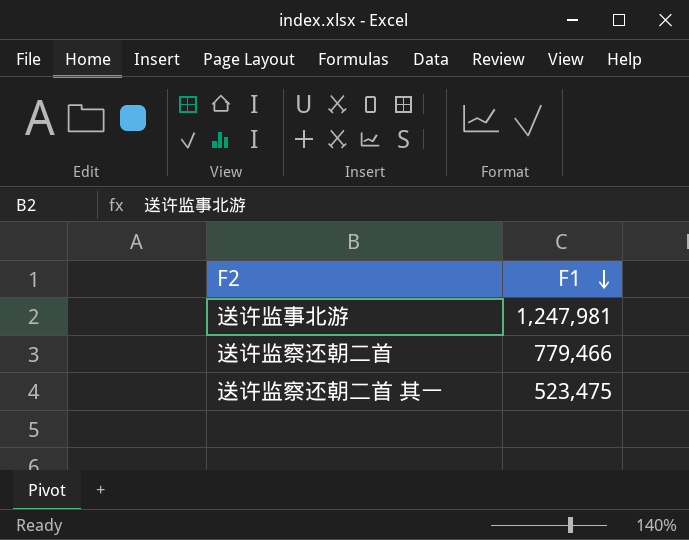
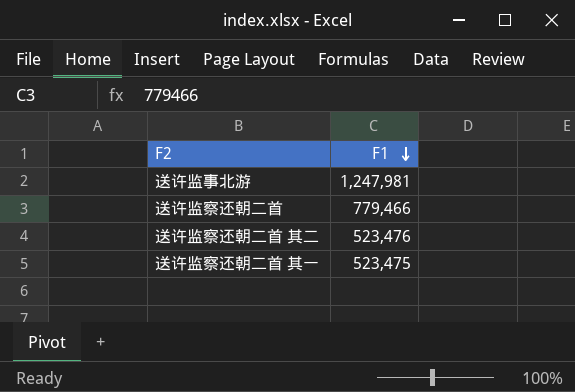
row 送许监察还朝二首 其二: none -> 523,476

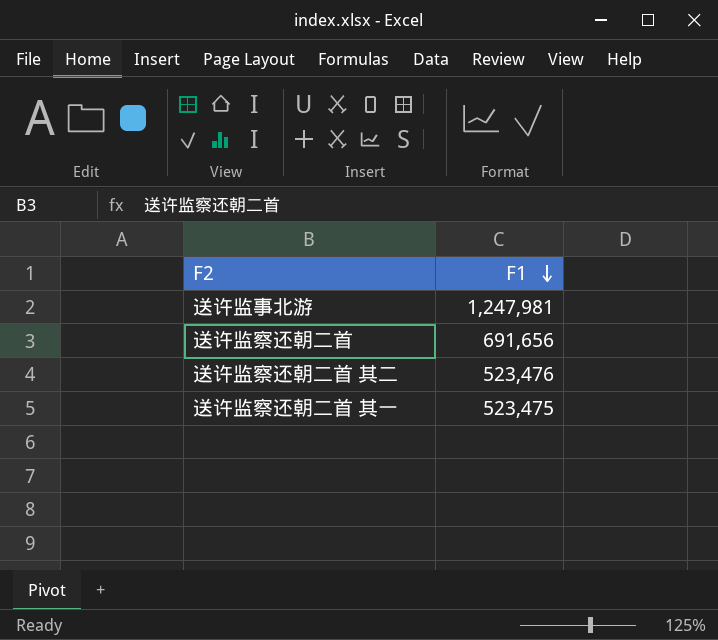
送许监察还朝二首 | F1: 779,466 -> 691,656

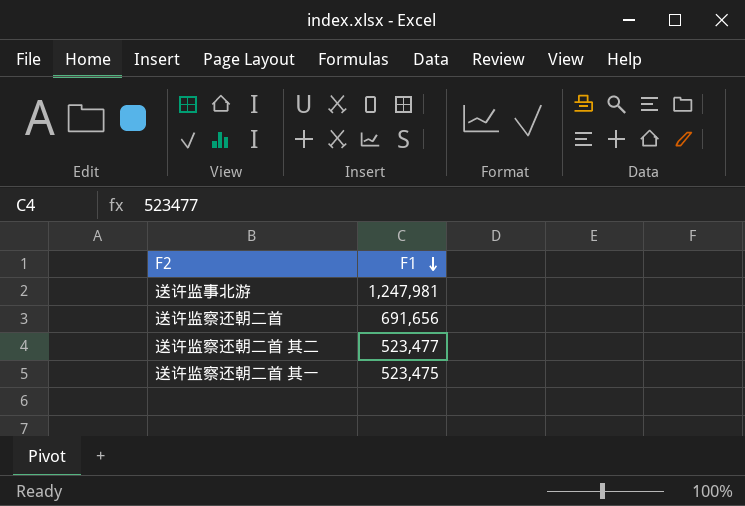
送许监察还朝二首 其二 | F1: 523,476 -> 523,477

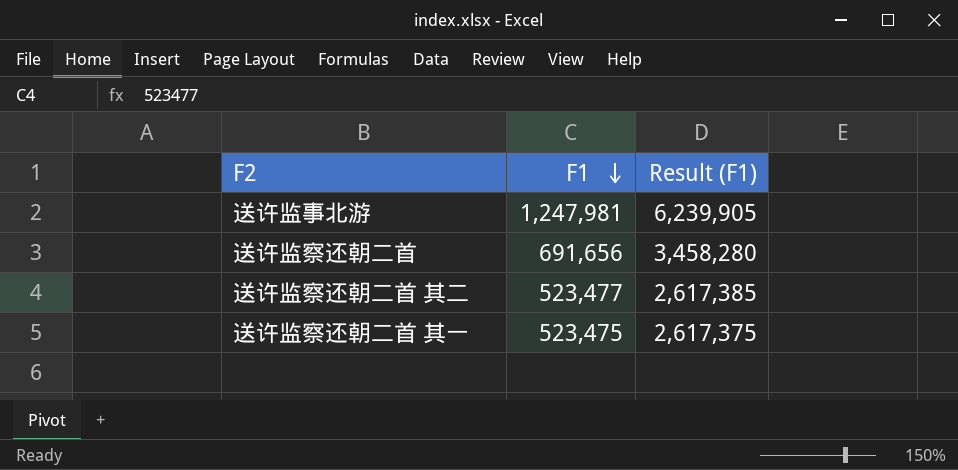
column Result (F1) | formula: none -> [F1] * 5

